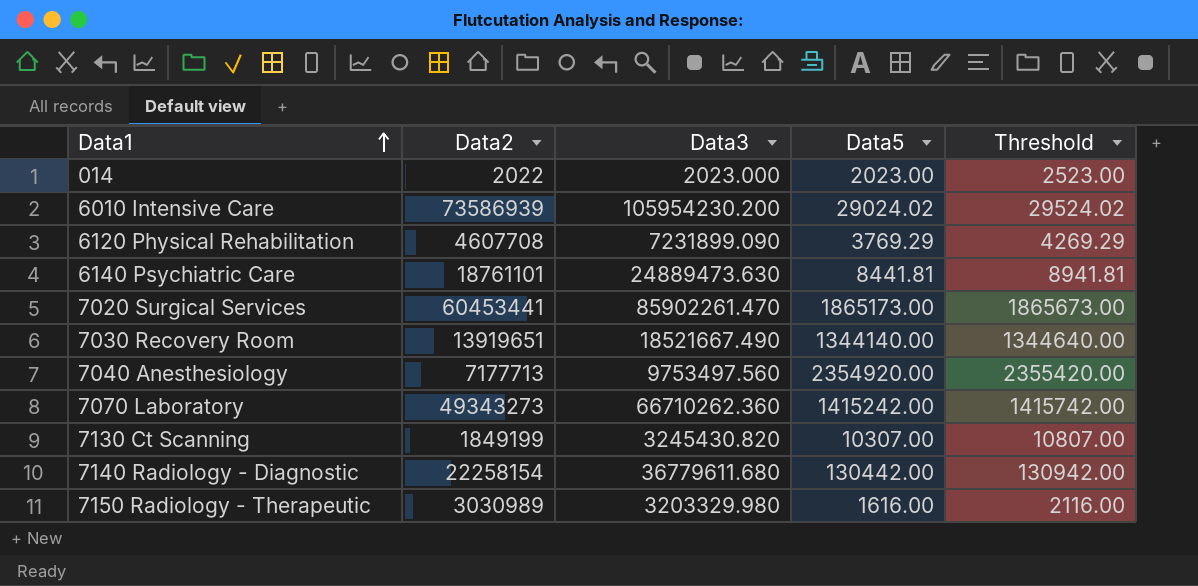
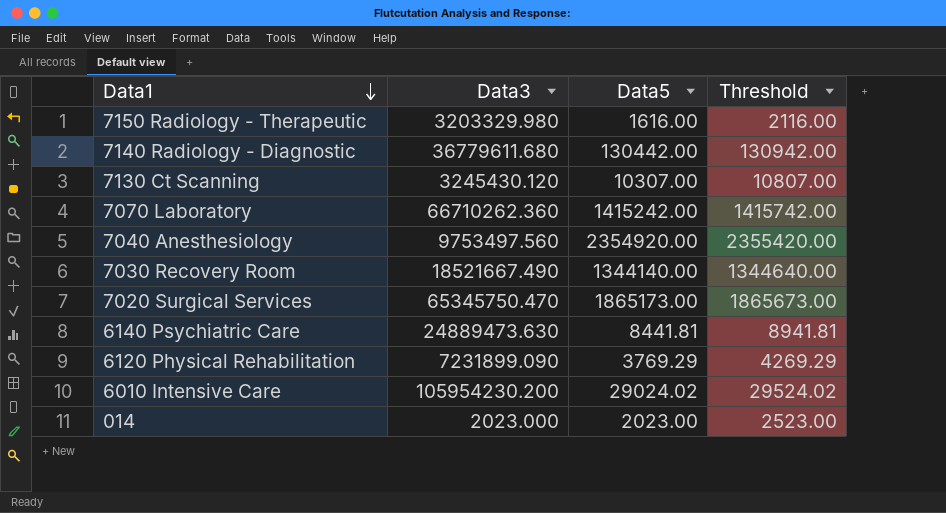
row order: Data1 ascending -> Data1 descending
column Data2 | position: 2 -> none
7130 Ct Scanning | Data3: 3245430.820 -> 3245430.120
7020 Surgical Services | Data3: 85902261.470 -> 65345750.470

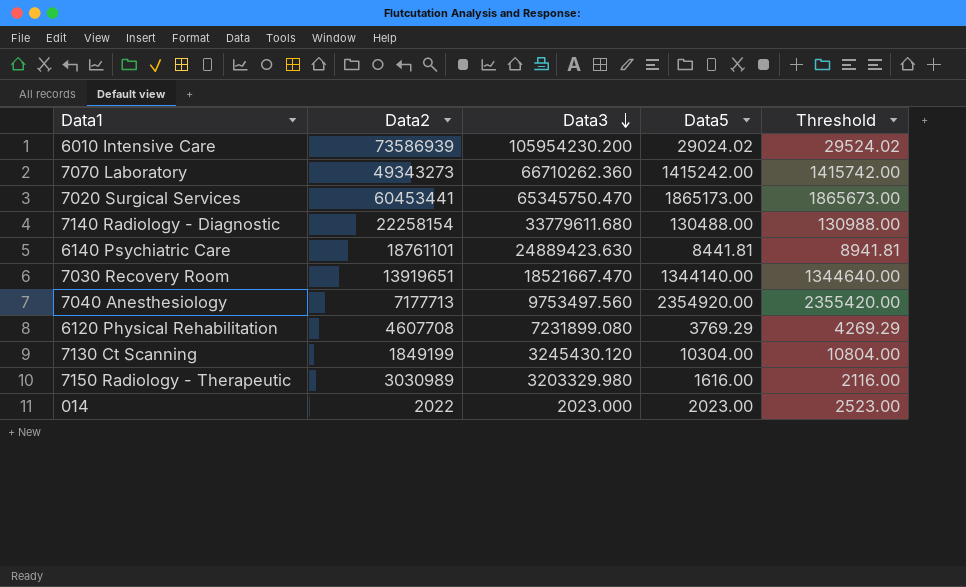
row order: Data1 descending -> Data3 descending
column Data2 | position: none -> 2
7140 Radiology - Diagnostic | Data3: 36779611.680 -> 33779611.680
7140 Radiology - Diagnostic | Data5: 130442.00 -> 130488.00
7140 Radiology - Diagnostic | Threshold: 130942.00 -> 130988.00
6140 Psychiatric Care | Data3: 24889473.630 -> 24889423.630
7030 Recovery Room | Data3: 18521667.490 -> 18521667.470
6120 Physical Rehabilitation | Data3: 7231899.090 -> 7231899.080
7130 Ct Scanning | Data5: 10307.00 -> 10304.00
7130 Ct Scanning | Threshold: 10807.00 -> 10804.00

